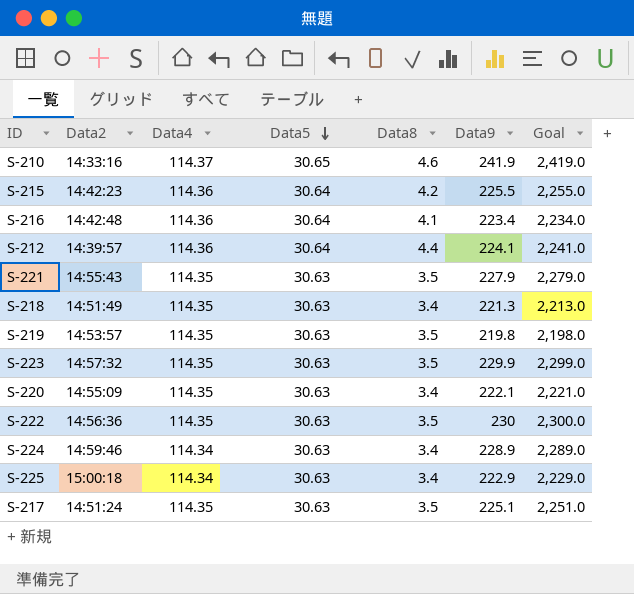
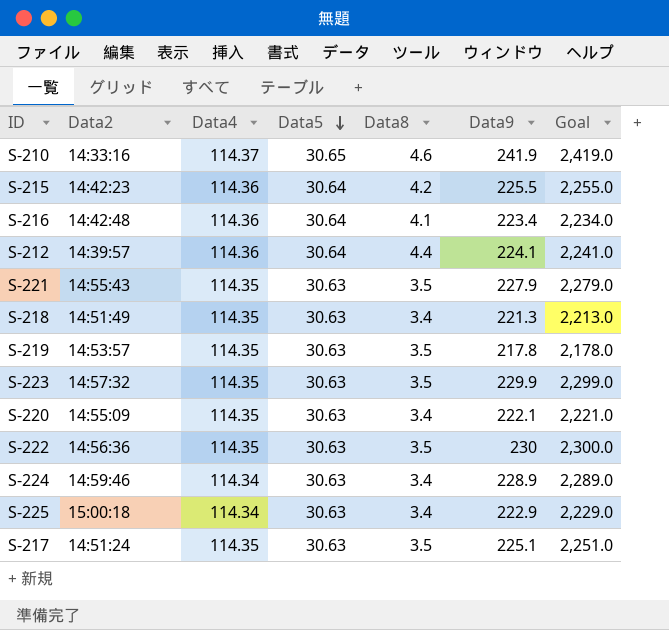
S-219 | Data9: 219.8 -> 217.8
S-219 | Goal: 2,198.0 -> 2,178.0

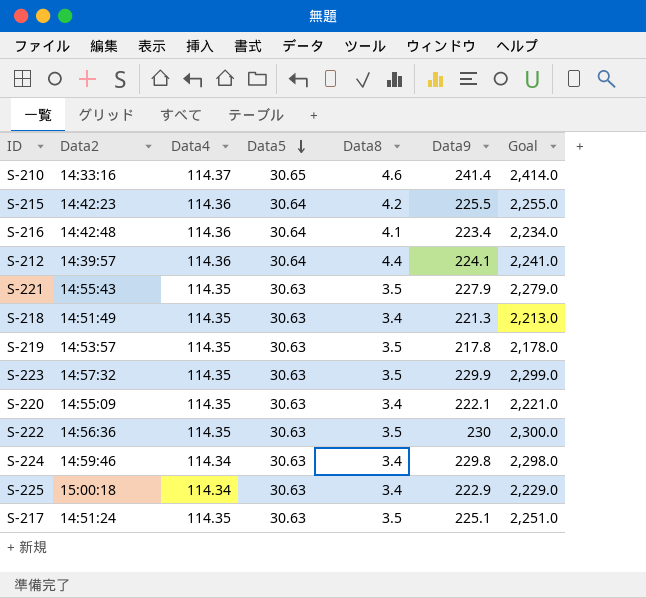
S-210 | Data9: 241.9 -> 241.4
S-210 | Goal: 2,419.0 -> 2,414.0
S-224 | Data9: 228.9 -> 229.8
S-224 | Goal: 2,289.0 -> 2,298.0

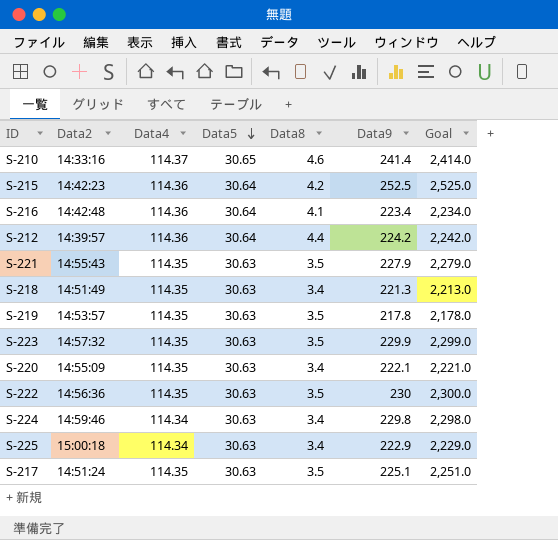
S-215 | Data9: 225.5 -> 252.5
S-215 | Goal: 2,255.0 -> 2,525.0
S-212 | Data9: 224.1 -> 224.2
S-212 | Goal: 2,241.0 -> 2,242.0

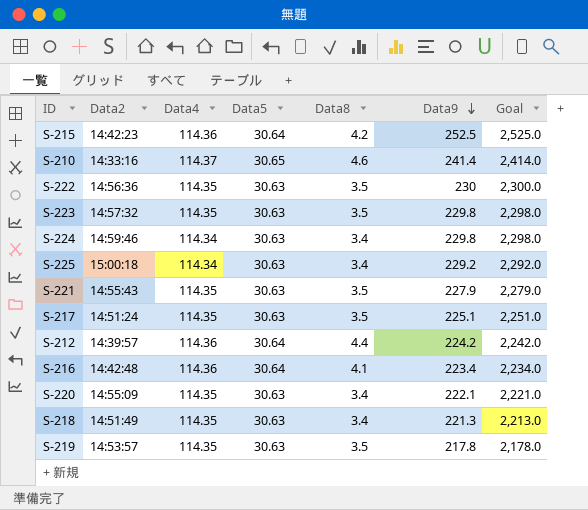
row order: Data5 descending -> Data9 descending
S-223 | Data9: 229.9 -> 229.8
S-223 | Goal: 2,299.0 -> 2,298.0
S-225 | Data9: 222.9 -> 229.2
S-225 | Goal: 2,229.0 -> 2,292.0

